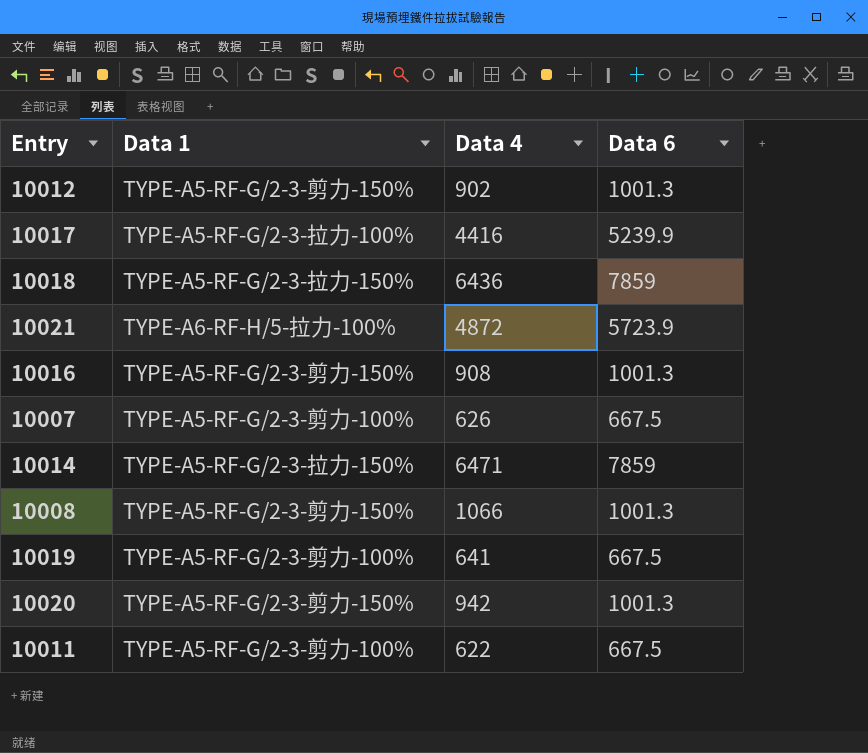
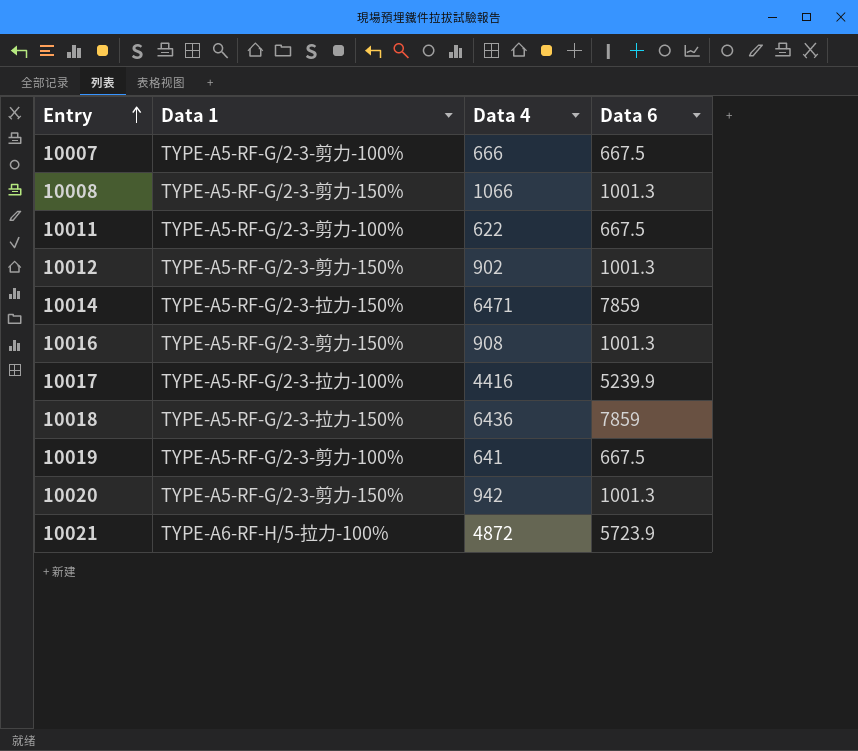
row order: none -> Entry ascending
10007 | Data 4: 626 -> 666

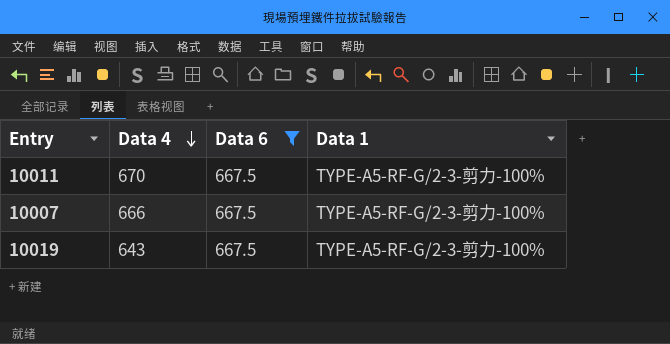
filter: none -> Data 6 = 667.5
row order: Entry ascending -> Data 4 descending
column Data 1 | position: 2 -> 4
10011 | Data 4: 622 -> 670
10019 | Data 4: 641 -> 643

